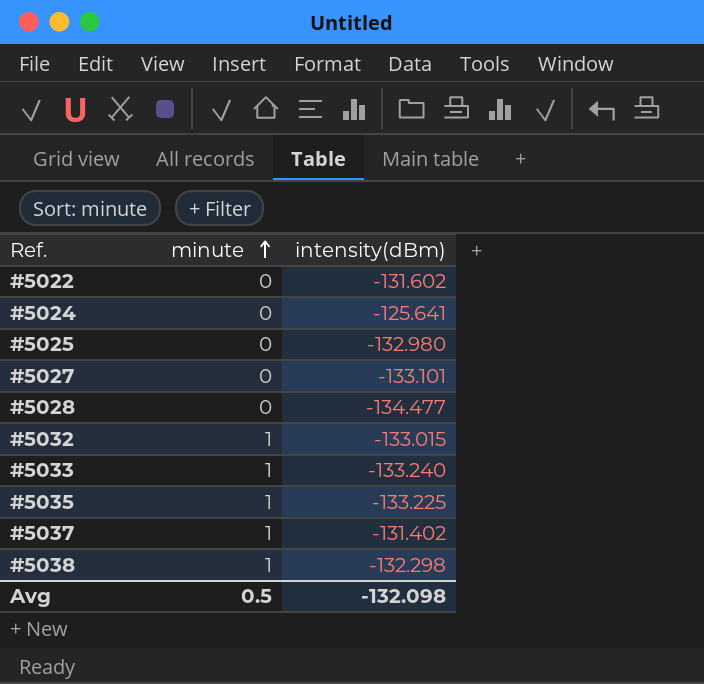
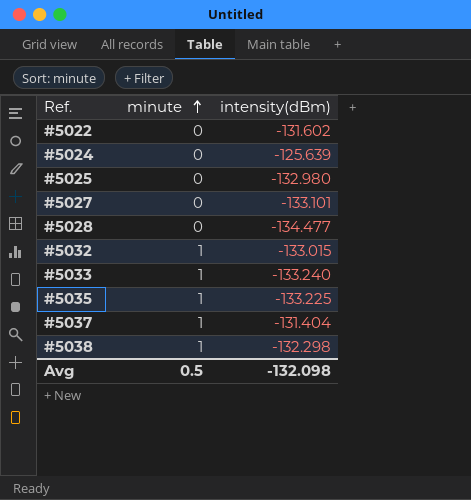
#5024 | intensity(dBm): -125.641 -> -125.639
#5037 | intensity(dBm): -131.402 -> -131.404

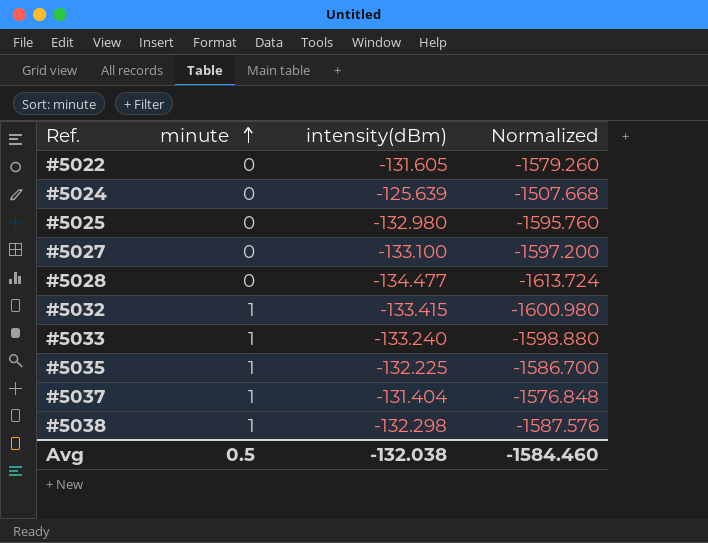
column Normalized | formula: none -> [intensity(dBm)] * 12
#5022 | intensity(dBm): -131.602 -> -131.605
#5027 | intensity(dBm): -133.101 -> -133.100
#5032 | intensity(dBm): -133.015 -> -133.415
#5035 | intensity(dBm): -133.225 -> -132.225
Avg | intensity(dBm): -132.098 -> -132.038

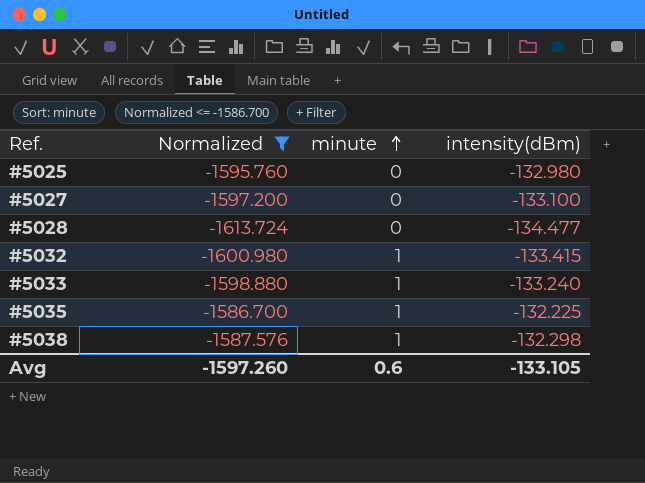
filter: none -> Normalized <= -1586.700
column Normalized | position: 4 -> 2
Avg | Normalized: -1584.460 -> -1597.260
Avg | minute: 0.5 -> 0.6
Avg | intensity(dBm): -132.038 -> -133.105

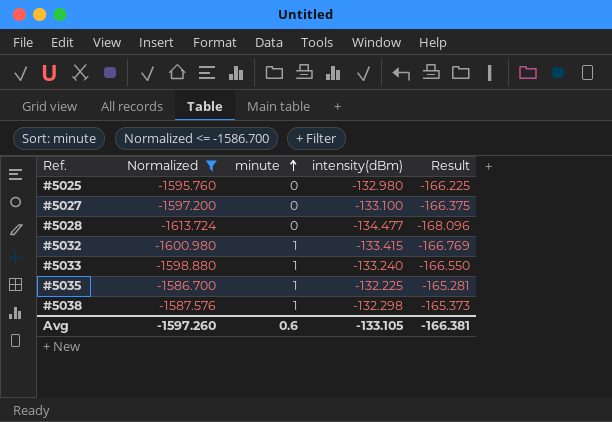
column Result | formula: none -> [intensity(dBm)] * 1.25

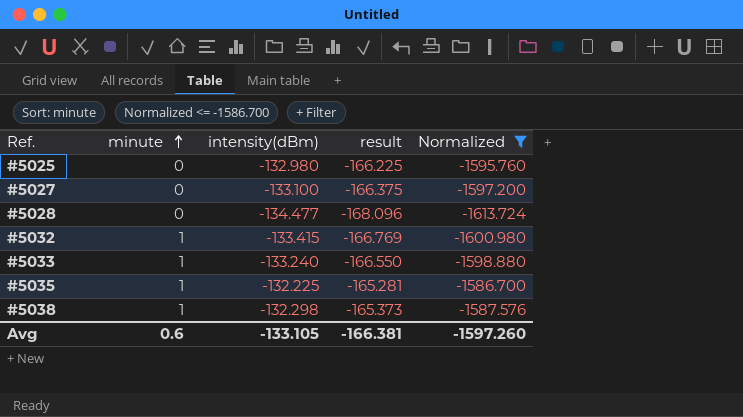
column name: Result -> result
column Normalized | position: 2 -> 5

